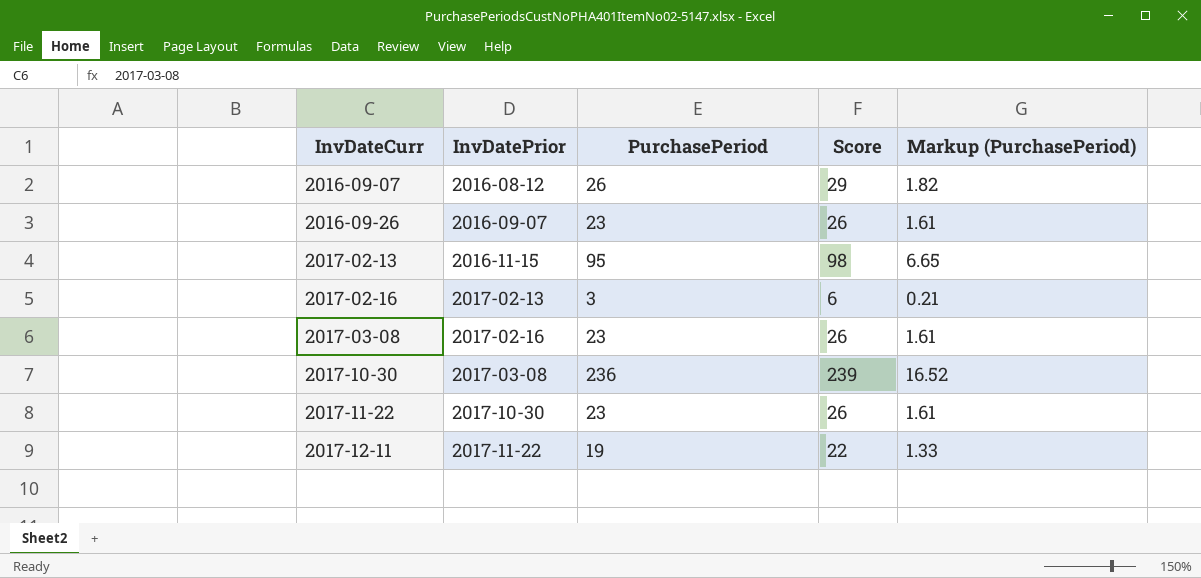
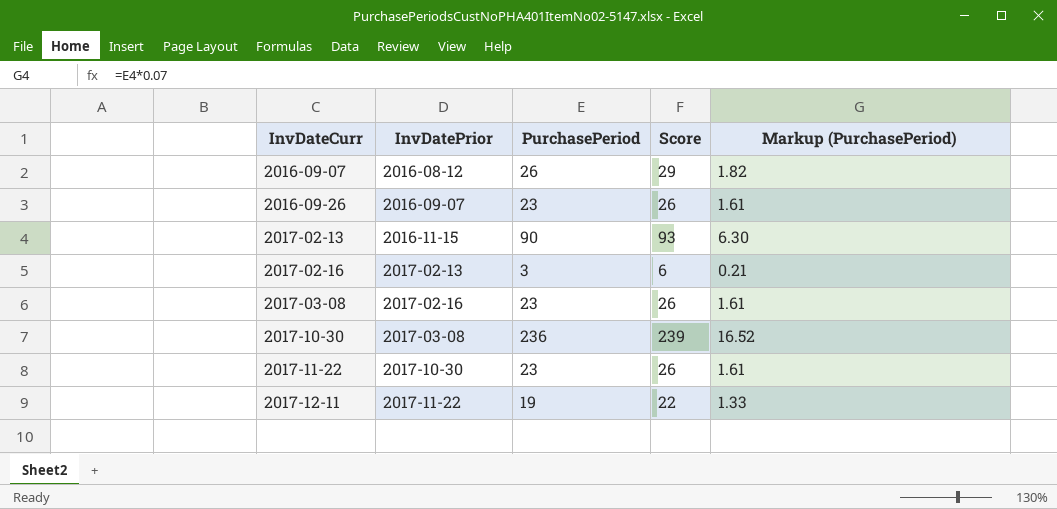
2017-02-13 | PurchasePeriod: 95 -> 90
2017-02-13 | Score: 98 -> 93
2017-02-13 | Markup (PurchasePeriod): 6.65 -> 6.30

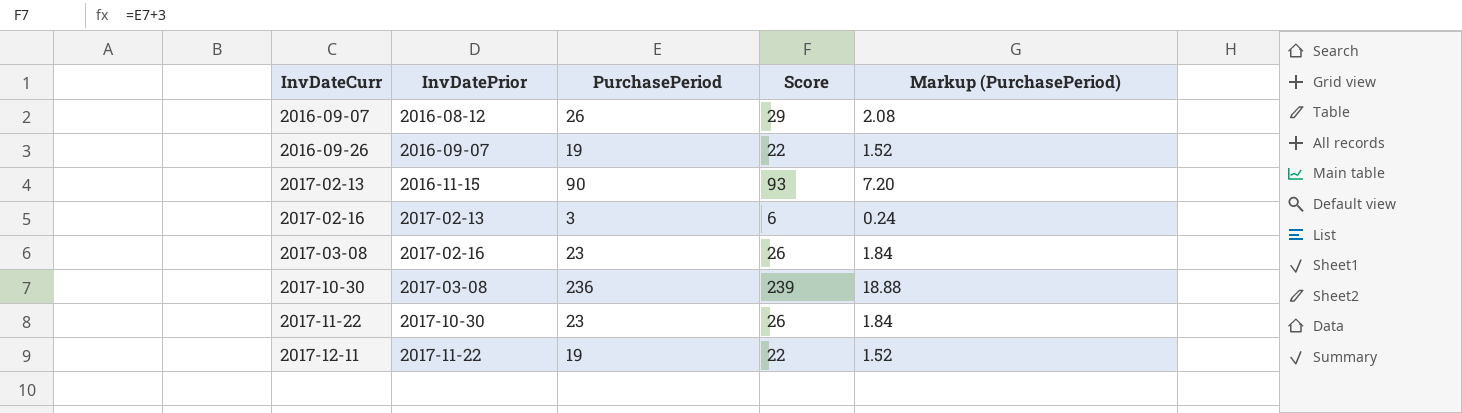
column Markup (PurchasePeriod) | formula: [PurchasePeriod] * 0.07 -> [PurchasePeriod] * 0.08
2016-09-26 | PurchasePeriod: 23 -> 19
2016-09-26 | Score: 26 -> 22

